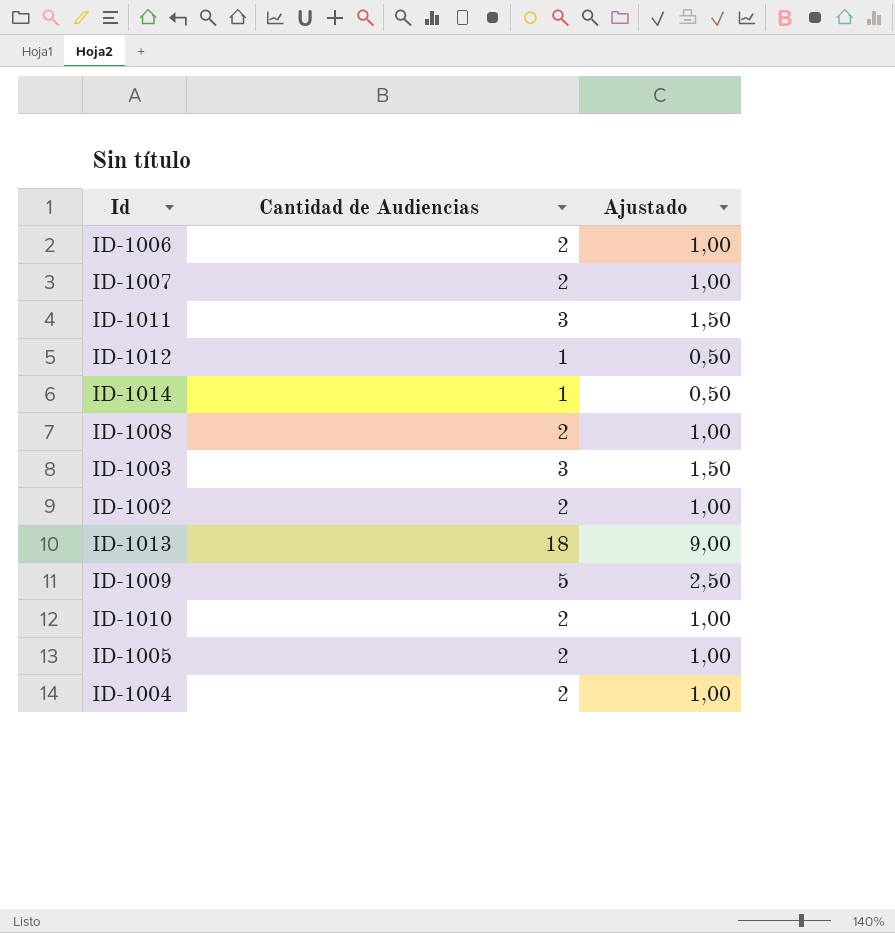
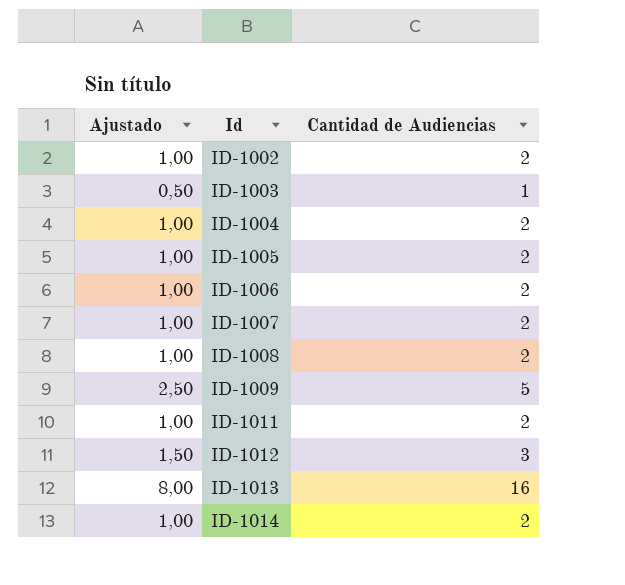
row order: none -> Id ascending
column Ajustado | position: 3 -> 1
row ID-1010: 2 | 1,00 -> none
ID-1003 | Ajustado: 1,50 -> 0,50
ID-1003 | Cantidad de Audiencias: 3 -> 1
ID-1011 | Ajustado: 1,50 -> 1,00
ID-1011 | Cantidad de Audiencias: 3 -> 2
ID-1012 | Ajustado: 0,50 -> 1,50
ID-1012 | Cantidad de Audiencias: 1 -> 3
ID-1013 | Ajustado: 9,00 -> 8,00
ID-1013 | Cantidad de Audiencias: 18 -> 16
ID-1014 | Ajustado: 0,50 -> 1,00
ID-1014 | Cantidad de Audiencias: 1 -> 2

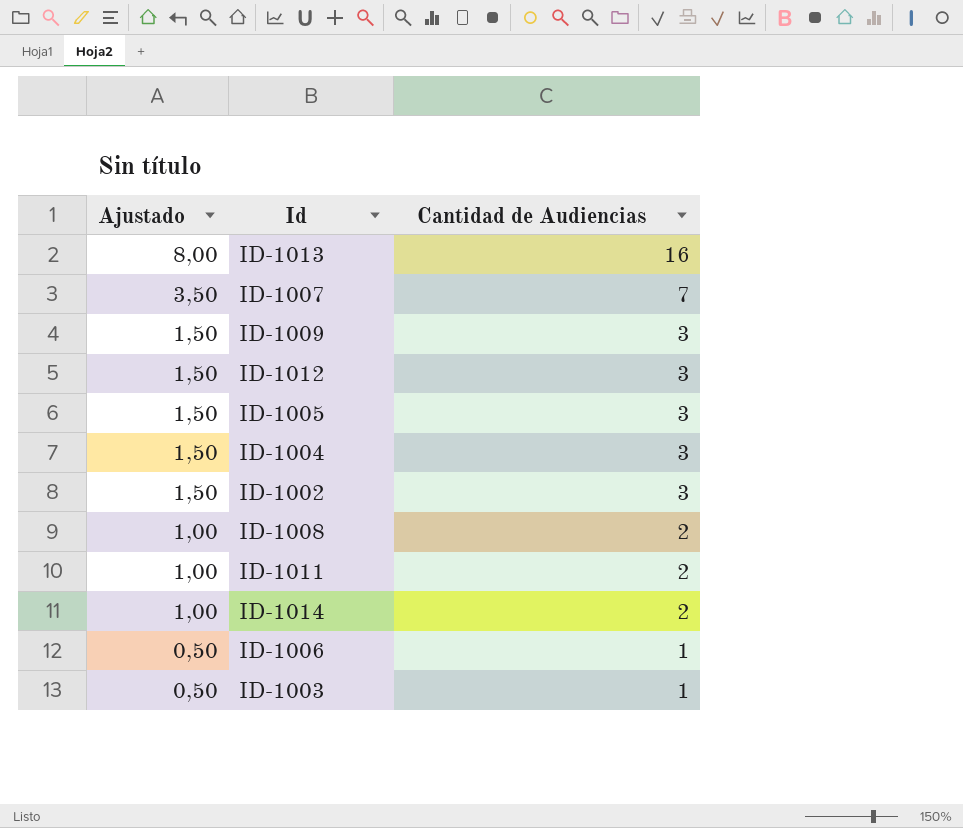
row order: Id ascending -> Ajustado descending
ID-1007 | Ajustado: 1,00 -> 3,50
ID-1007 | Cantidad de Audiencias: 2 -> 7
ID-1009 | Ajustado: 2,50 -> 1,50
ID-1009 | Cantidad de Audiencias: 5 -> 3
ID-1005 | Ajustado: 1,00 -> 1,50
ID-1005 | Cantidad de Audiencias: 2 -> 3
ID-1004 | Ajustado: 1,00 -> 1,50
ID-1004 | Cantidad de Audiencias: 2 -> 3
ID-1002 | Ajustado: 1,00 -> 1,50
ID-1002 | Cantidad de Audiencias: 2 -> 3
ID-1006 | Ajustado: 1,00 -> 0,50
ID-1006 | Cantidad de Audiencias: 2 -> 1

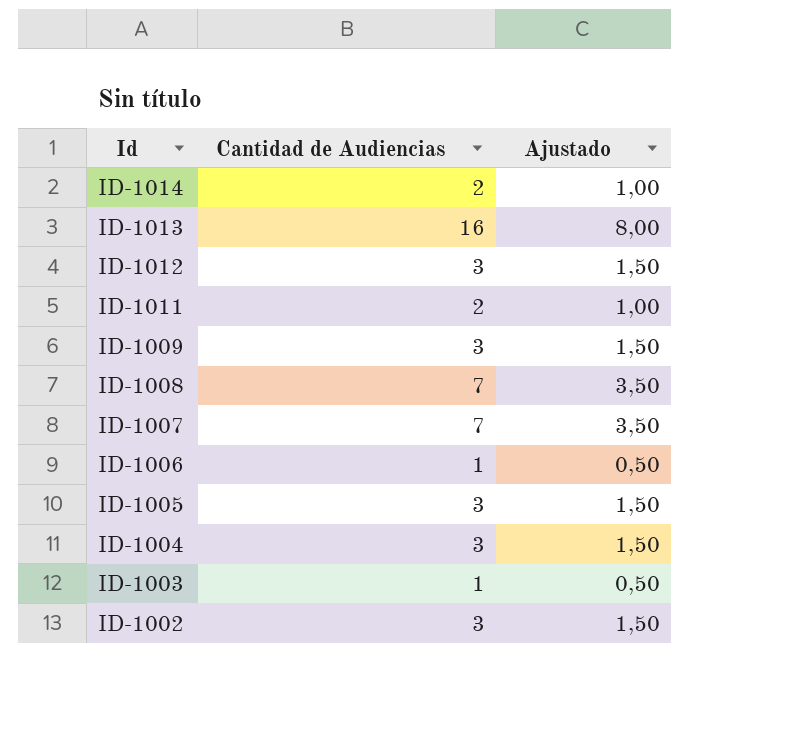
row order: Ajustado descending -> Id descending
column Ajustado | position: 1 -> 3
ID-1008 | Cantidad de Audiencias: 2 -> 7
ID-1008 | Ajustado: 1,00 -> 3,50

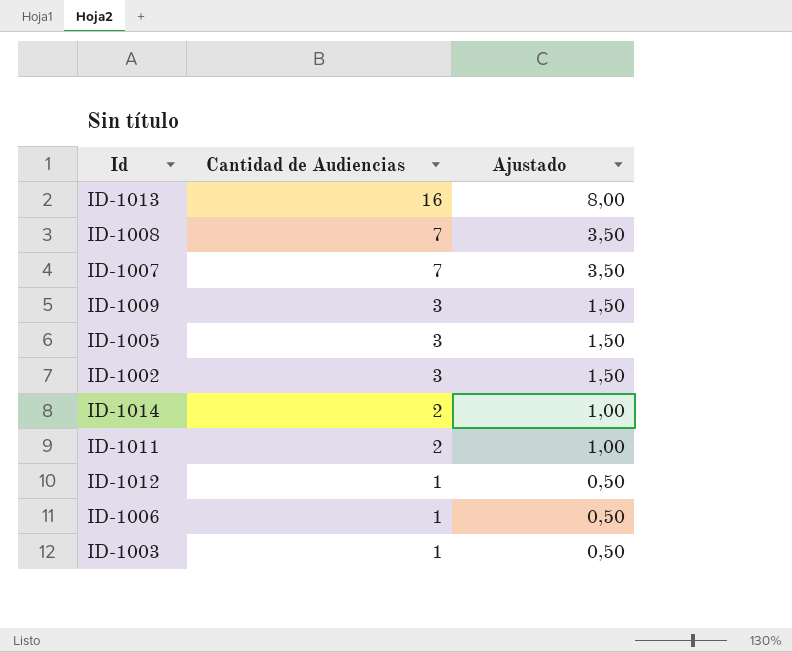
row order: Id descending -> Cantidad de Audiencias descending
row ID-1004: 3 | 1,50 -> none
ID-1012 | Cantidad de Audiencias: 3 -> 1
ID-1012 | Ajustado: 1,50 -> 0,50

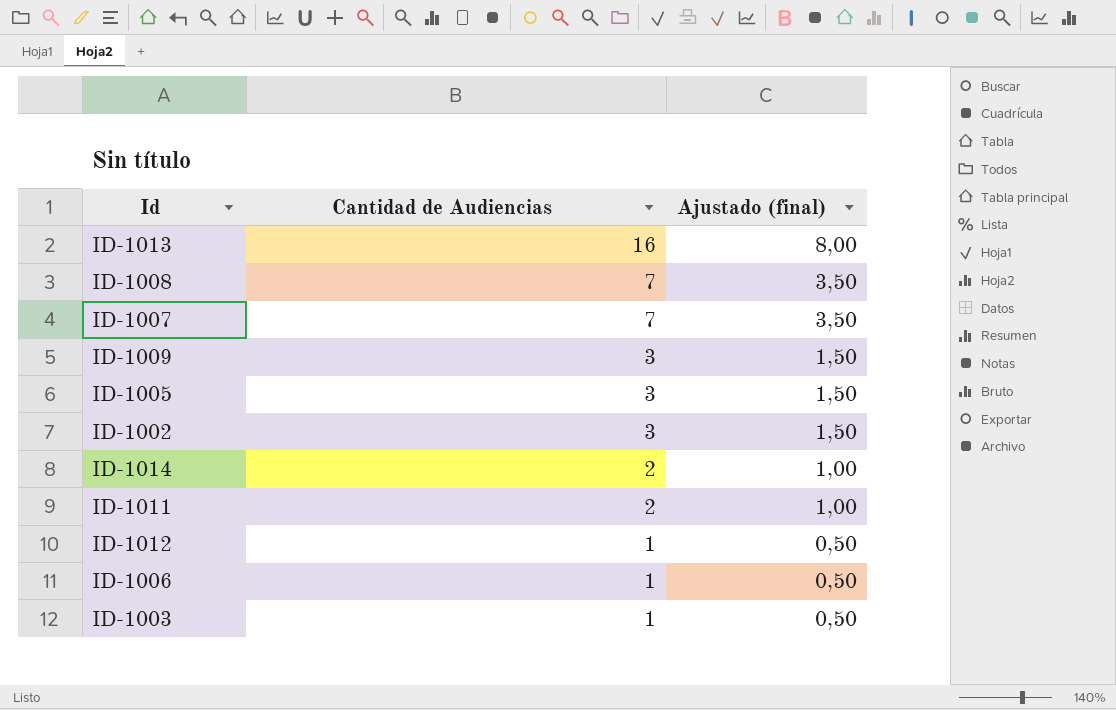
column name: Ajustado -> Ajustado (final)

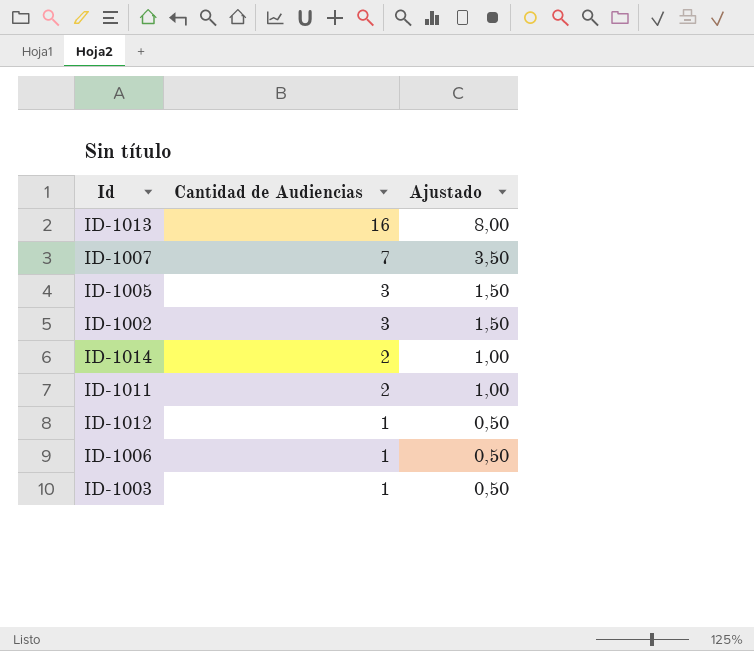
column name: Ajustado (final) -> Ajustado
row ID-1008: 7 | 3,50 -> none
row ID-1009: 3 | 1,50 -> none

